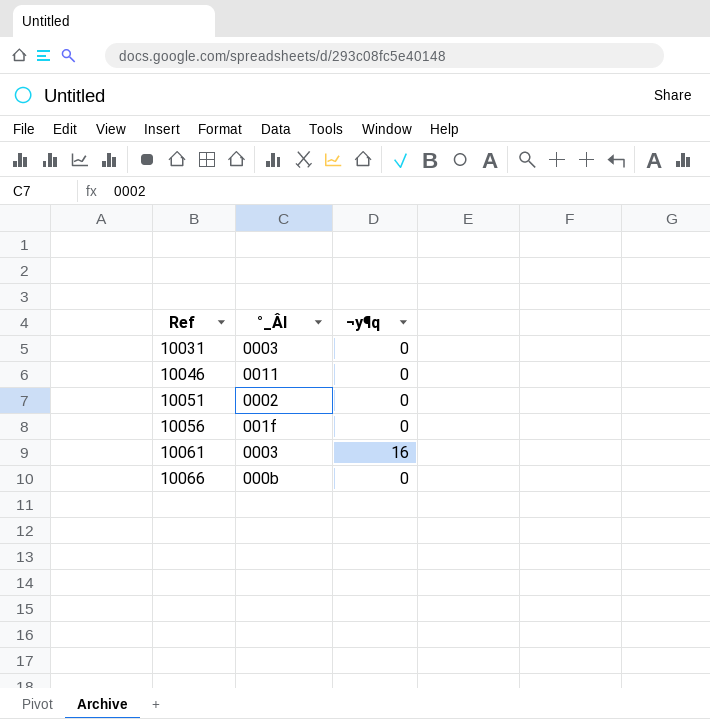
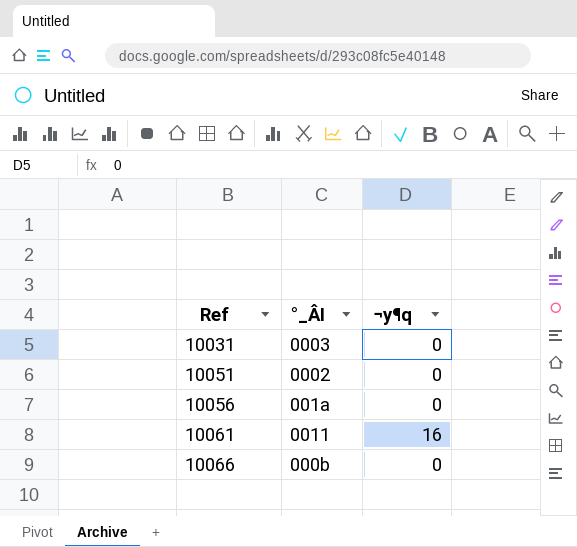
row 10046: 0011 | 0 -> none
10056 | °_ÂI: 001f -> 001a
10061 | °_ÂI: 0003 -> 0011

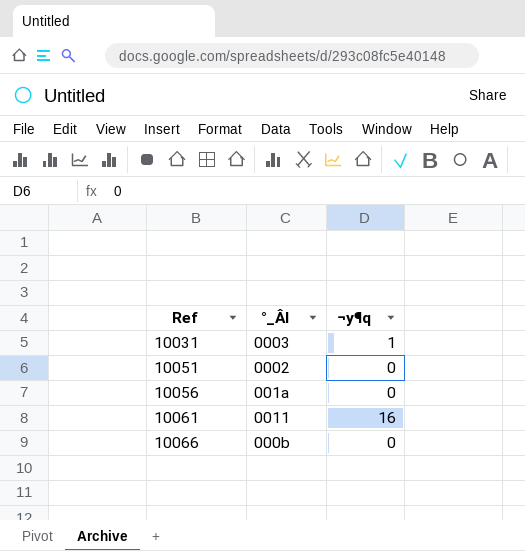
10031 | ¬y¶q: 0 -> 1

